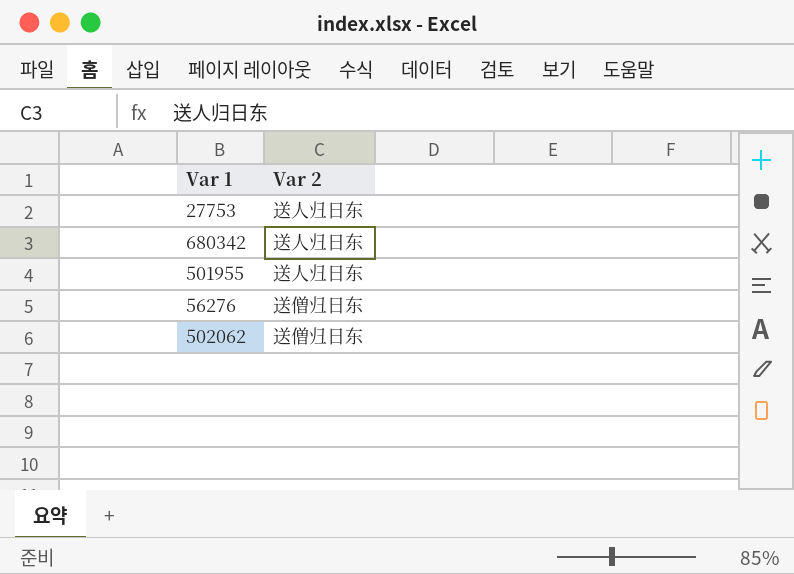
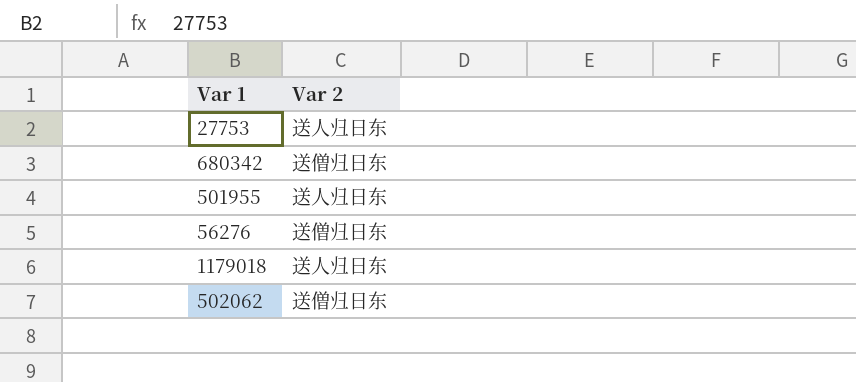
680342 | Var 2: 送人归日东 -> 送僧归日东
row 1179018: none -> 送人归日东

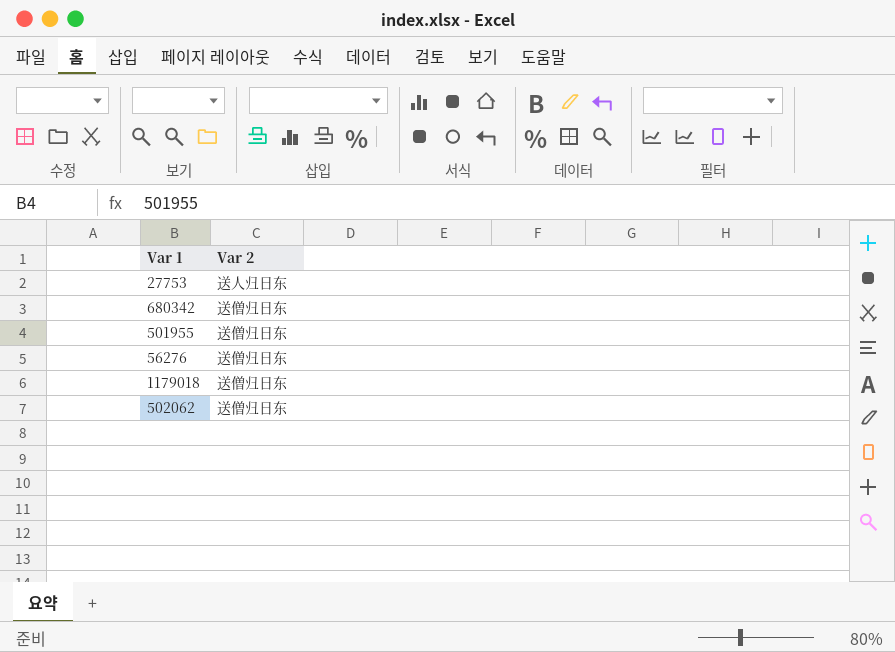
501955 | Var 2: 送人归日东 -> 送僧归日东
1179018 | Var 2: 送人归日东 -> 送僧归日东

